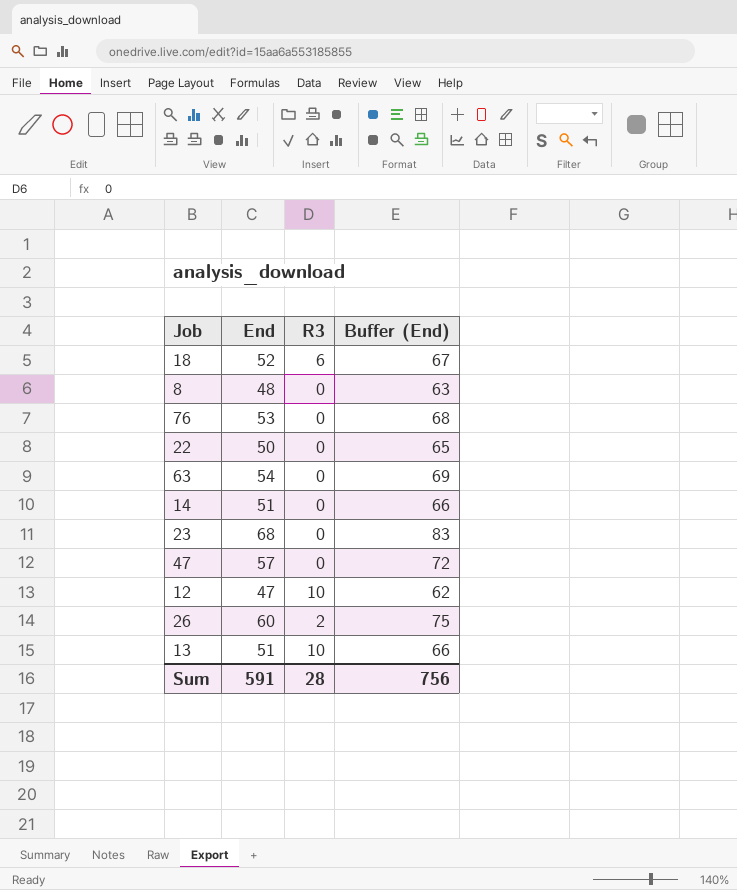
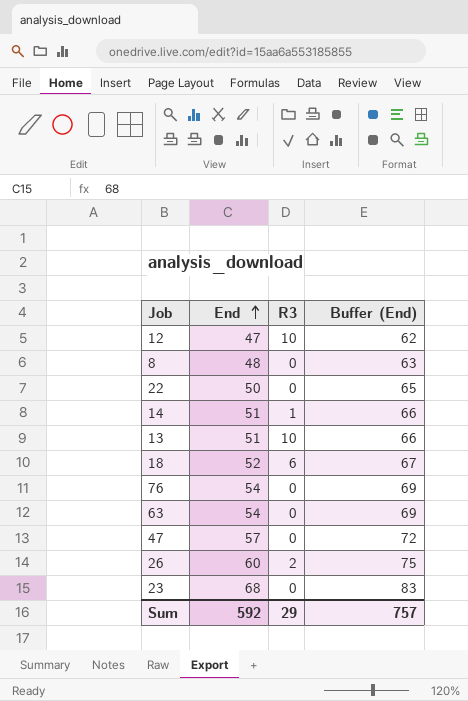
row order: none -> End ascending
14 | R3: 0 -> 1
76 | End: 53 -> 54
76 | Buffer (End): 68 -> 69
Sum | End: 591 -> 592
Sum | R3: 28 -> 29
Sum | Buffer (End): 756 -> 757

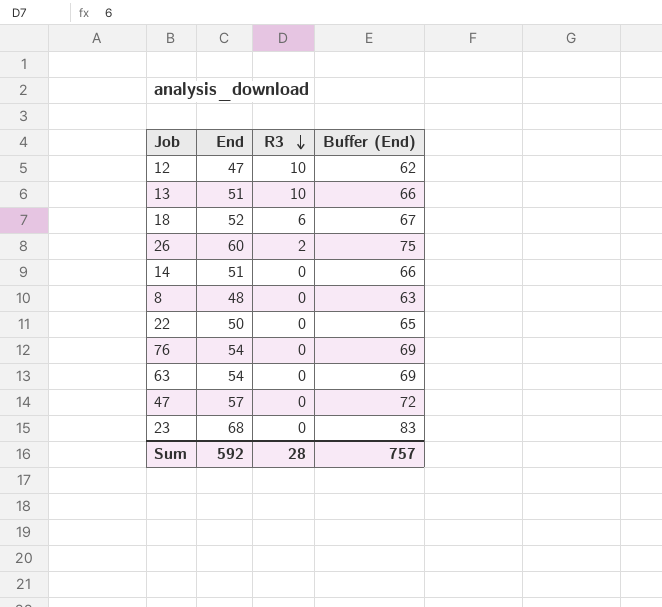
row order: End ascending -> R3 descending
14 | R3: 1 -> 0
Sum | R3: 29 -> 28

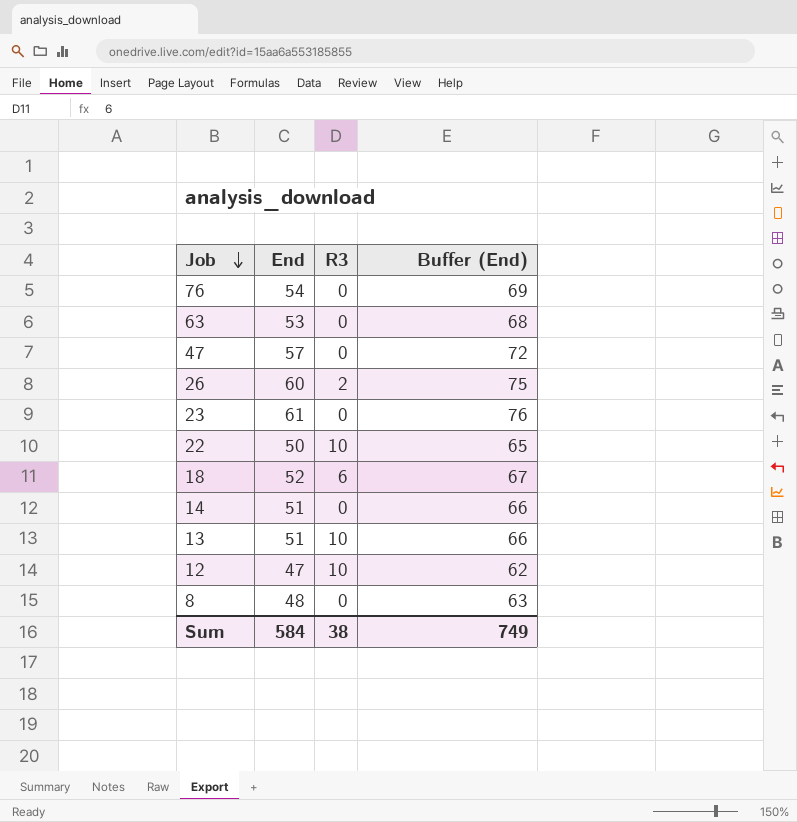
row order: R3 descending -> Job descending
63 | End: 54 -> 53
63 | Buffer (End): 69 -> 68
23 | End: 68 -> 61
23 | Buffer (End): 83 -> 76
22 | R3: 0 -> 10
Sum | End: 592 -> 584
Sum | R3: 28 -> 38
Sum | Buffer (End): 757 -> 749

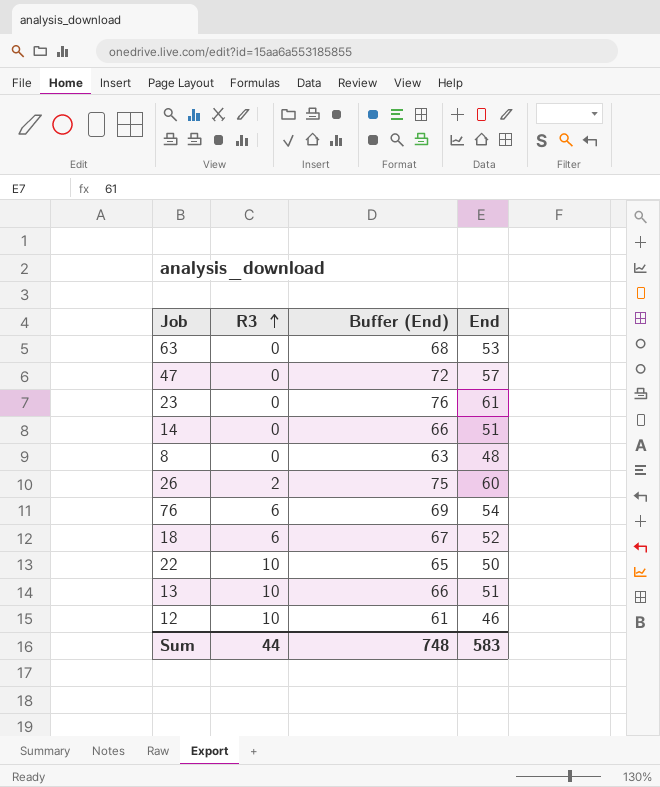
row order: Job descending -> R3 ascending
column End | position: 2 -> 4
76 | R3: 0 -> 6
12 | Buffer (End): 62 -> 61
12 | End: 47 -> 46
Sum | R3: 38 -> 44
Sum | Buffer (End): 749 -> 748
Sum | End: 584 -> 583

